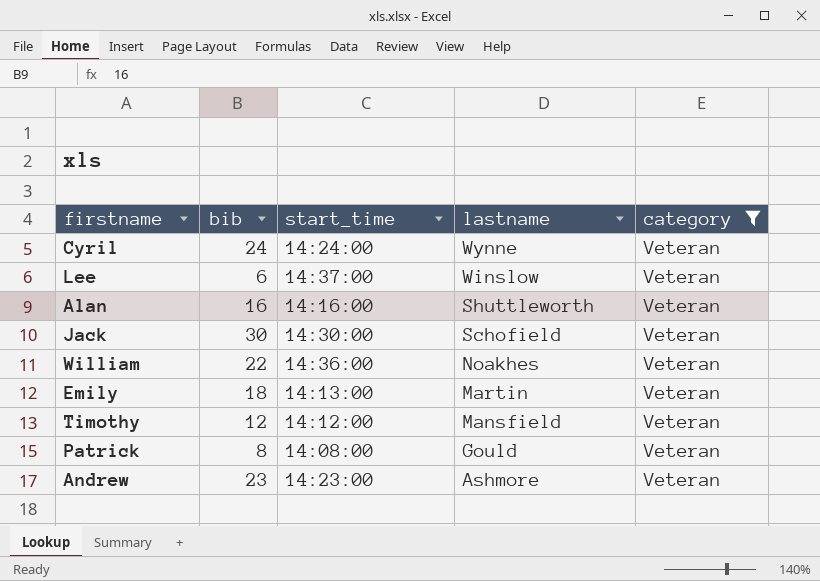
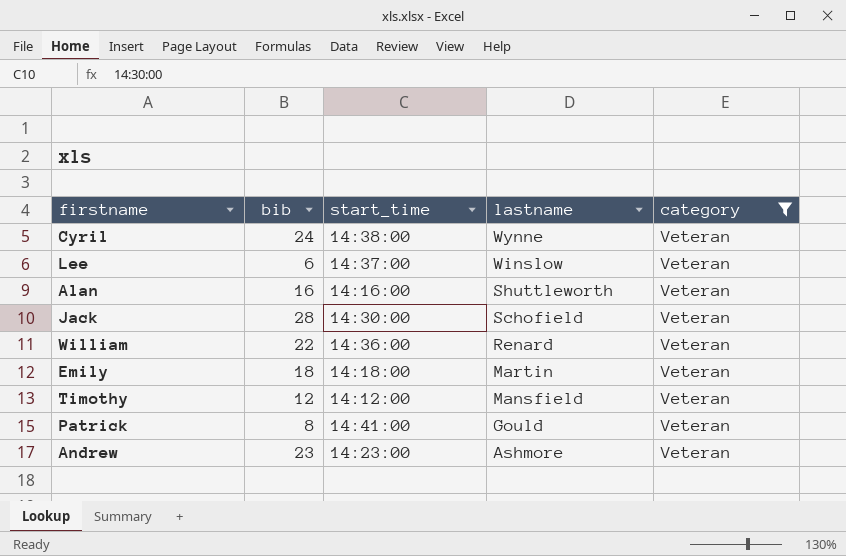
Cyril | start_time: 14:24:00 -> 14:38:00
Jack | bib: 30 -> 28
William | lastname: Noakhes -> Renard
Emily | start_time: 14:13:00 -> 14:18:00
Patrick | start_time: 14:08:00 -> 14:41:00

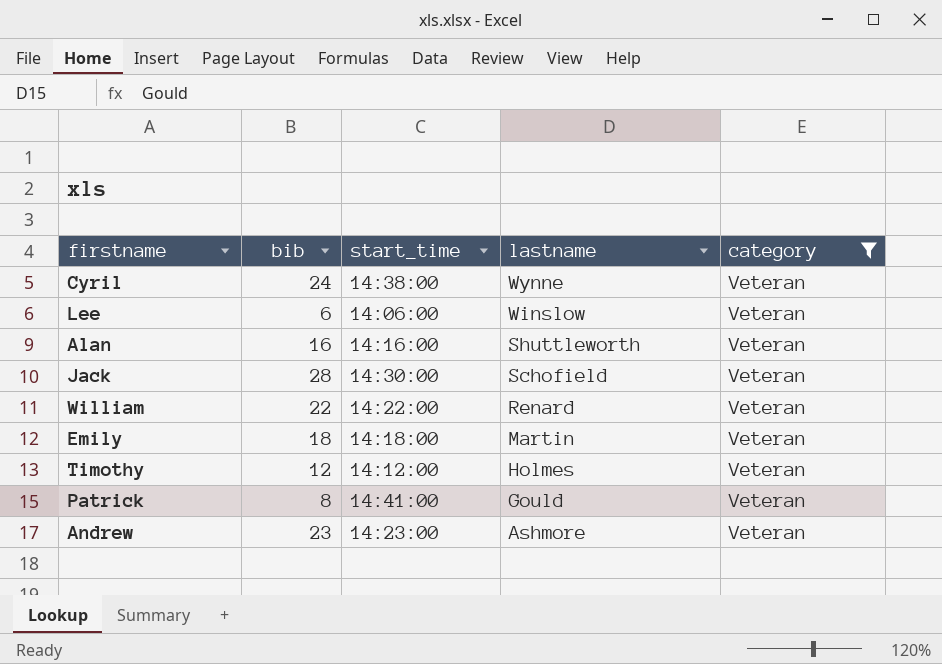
Lee | start_time: 14:37:00 -> 14:06:00
William | start_time: 14:36:00 -> 14:22:00
Timothy | lastname: Mansfield -> Holmes

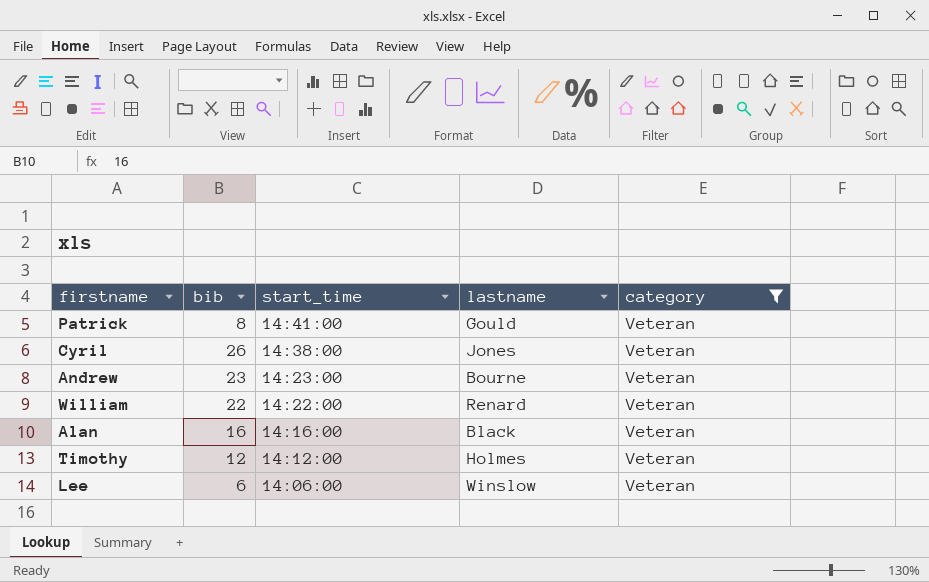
row order: lastname descending -> start_time descending
row Jack: 28 | 14:30:00 | Schofield | Veteran -> none
row Emily: 18 | 14:18:00 | Martin | Veteran -> none
Cyril | bib: 24 -> 26
Cyril | lastname: Wynne -> Jones
Andrew | lastname: Ashmore -> Bourne
Alan | lastname: Shuttleworth -> Black

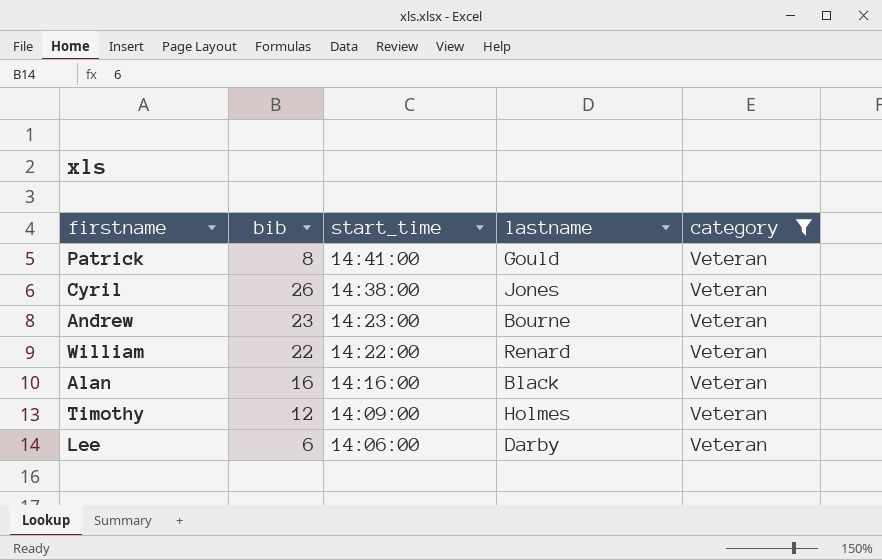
Timothy | start_time: 14:12:00 -> 14:09:00
Lee | lastname: Winslow -> Darby

